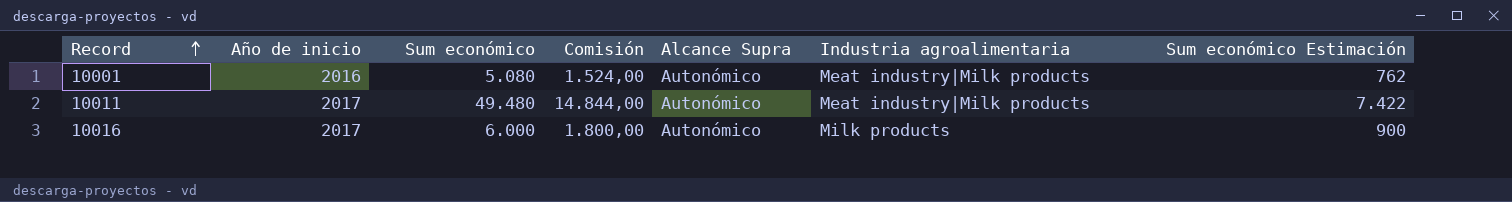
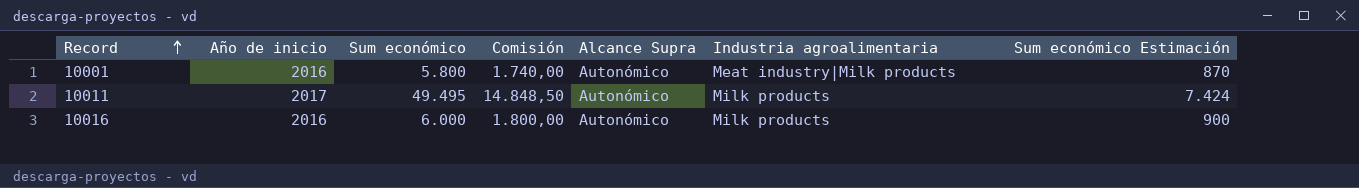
10001 | Sum económico: 5.080 -> 5.800
10001 | Comisión: 1.524,00 -> 1.740,00
10001 | Sum económico Estimación: 762 -> 870
10011 | Sum económico: 49.480 -> 49.495
10011 | Comisión: 14.844,00 -> 14.848,50
10011 | Industria agroalimentaria: Meat industry|Milk products -> Milk products
10011 | Sum económico Estimación: 7.422 -> 7.424
10016 | Año de inicio: 2017 -> 2016

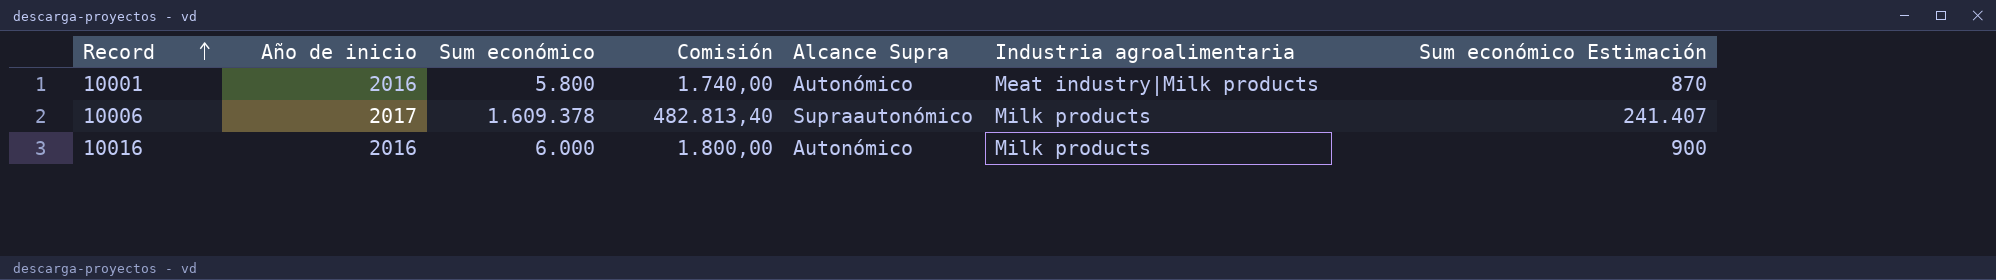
row 10011: 2017 | 49.495 | 14.848,50 | Autonómico | Milk products | 7.424 -> none
row 10006: none -> 2017 | 1.609.378 | 482.813,40 | Supraautonómico | Milk products | 241.407

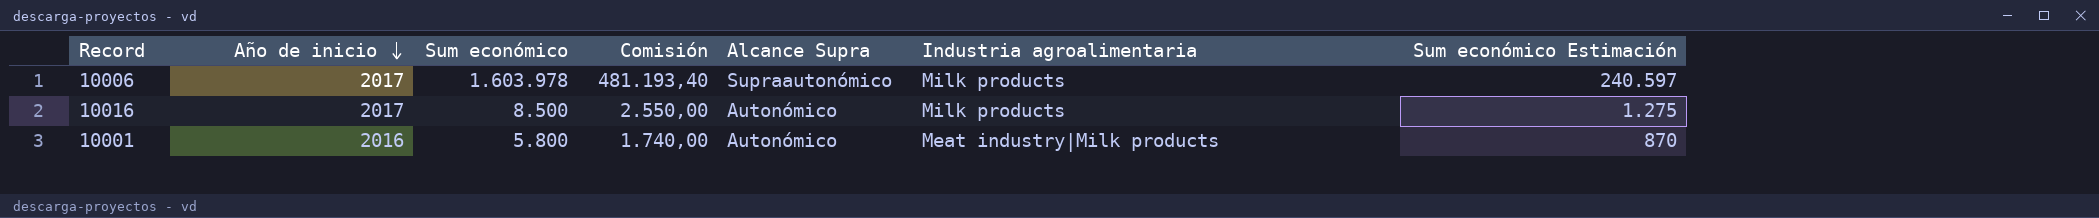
row order: Record ascending -> Año de inicio descending
10006 | Sum económico: 1.609.378 -> 1.603.978
10006 | Comisión: 482.813,40 -> 481.193,40
10006 | Sum económico Estimación: 241.407 -> 240.597
10016 | Año de inicio: 2016 -> 2017
10016 | Sum económico: 6.000 -> 8.500
10016 | Comisión: 1.800,00 -> 2.550,00
10016 | Sum económico Estimación: 900 -> 1.275

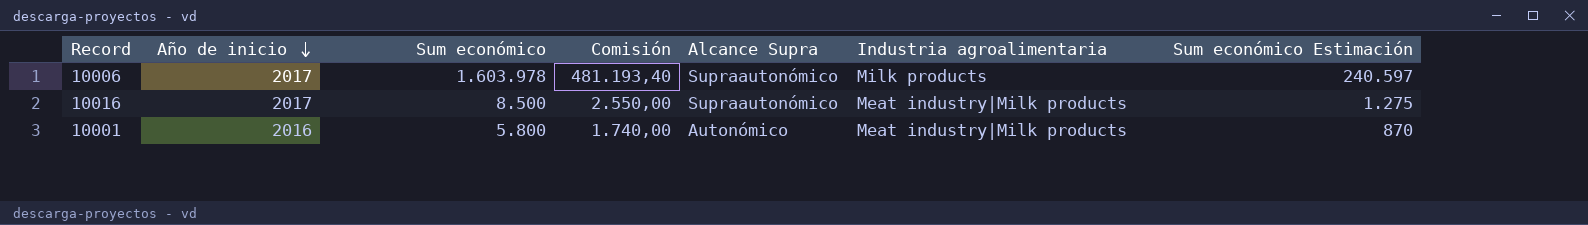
10016 | Alcance Supra: Autonómico -> Supraautonómico
10016 | Industria agroalimentaria: Milk products -> Meat industry|Milk products

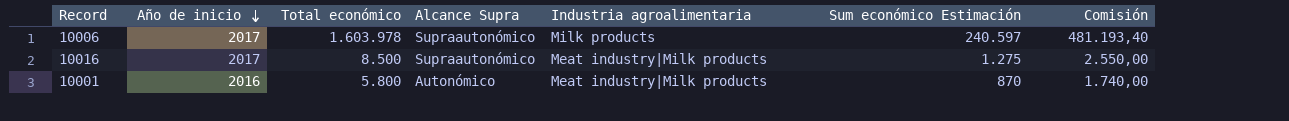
column name: Sum económico -> Total económico
column Comisión | position: 4 -> 7

